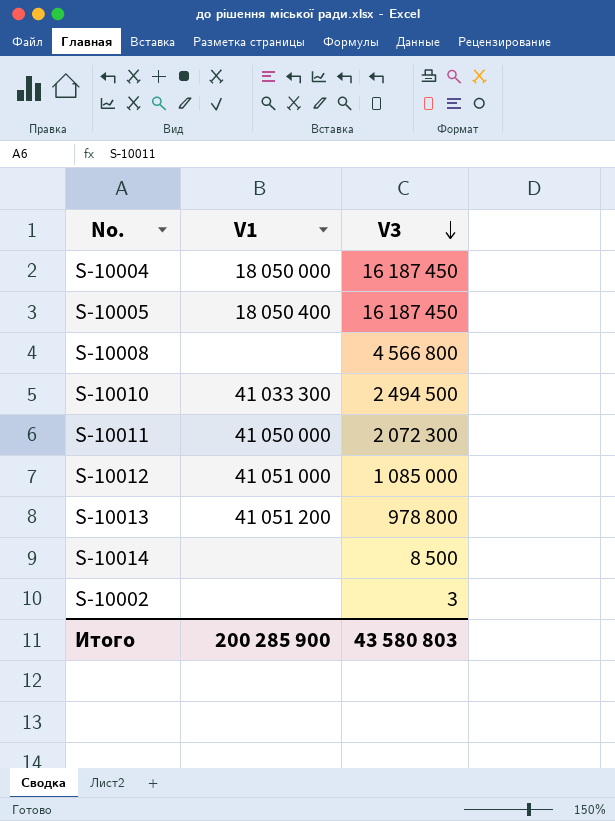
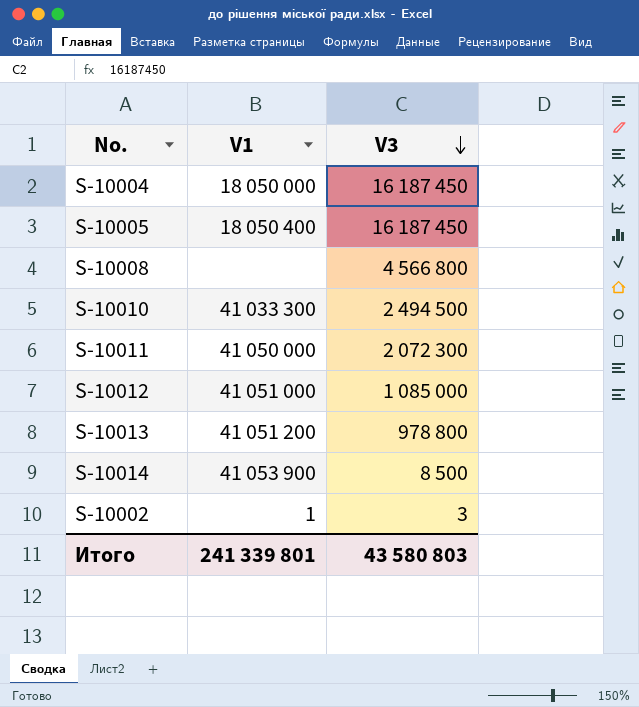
S-10014 | V1: none -> 41 053 900
S-10002 | V1: none -> 1
Итого | V1: 200 285 900 -> 241 339 801

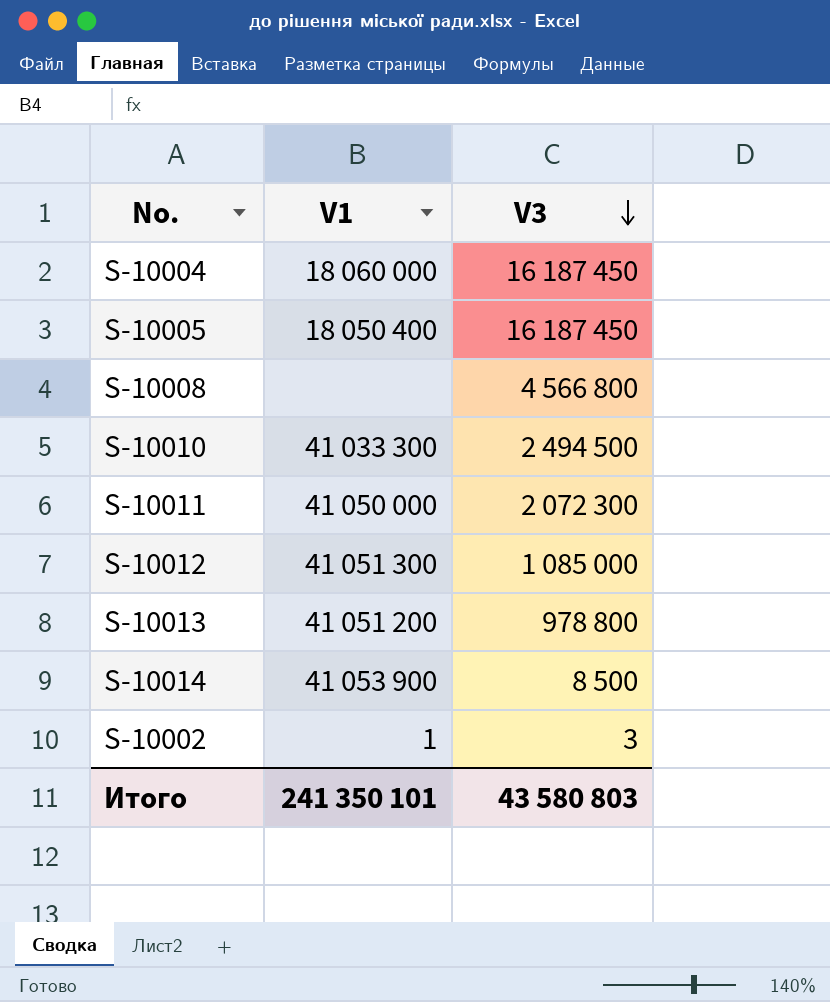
S-10004 | V1: 18 050 000 -> 18 060 000
S-10012 | V1: 41 051 000 -> 41 051 300
Итого | V1: 241 339 801 -> 241 350 101

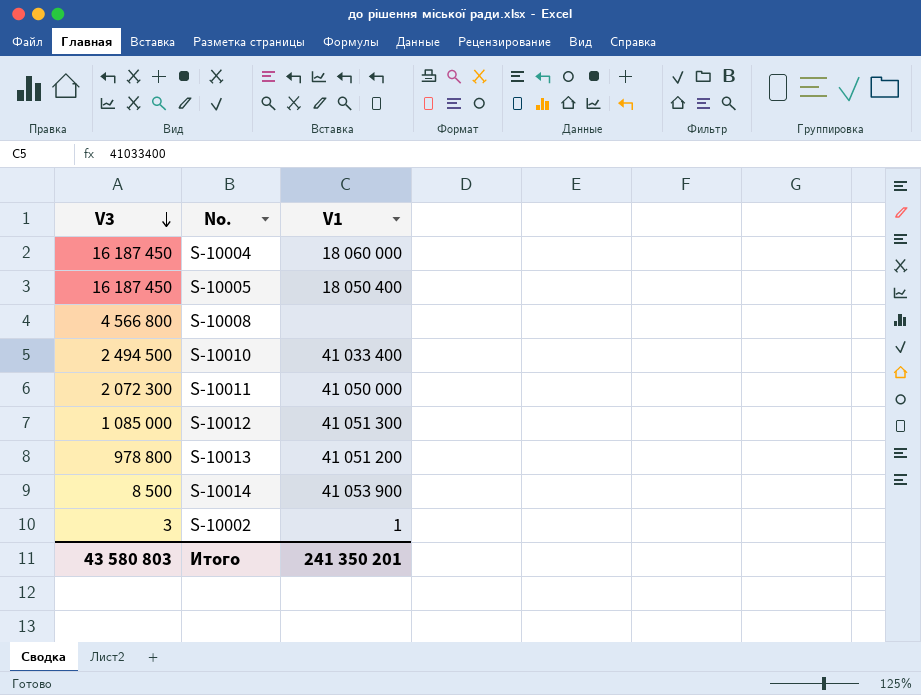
column V3 | position: 3 -> 1
S-10010 | V1: 41 033 300 -> 41 033 400
Итого | V1: 241 350 101 -> 241 350 201

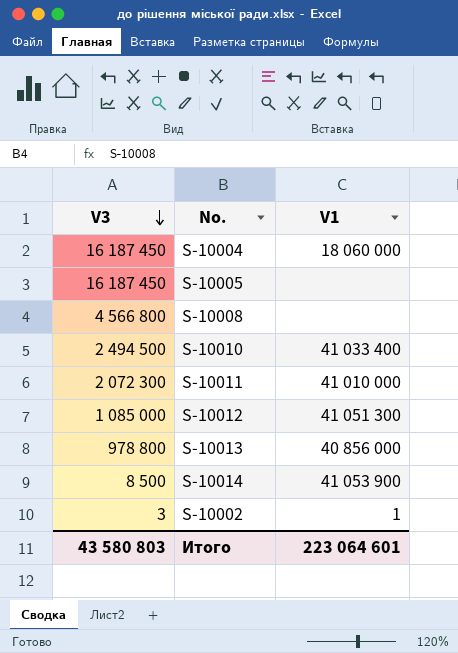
S-10005 | V1: 18 050 400 -> none
S-10011 | V1: 41 050 000 -> 41 010 000
S-10013 | V1: 41 051 200 -> 40 856 000
Итого | V1: 241 350 201 -> 223 064 601

